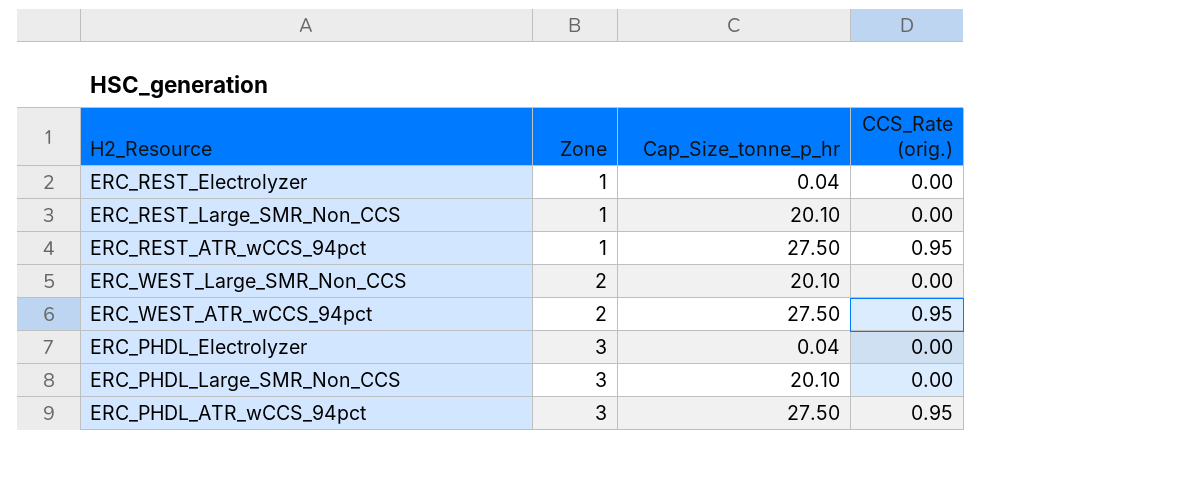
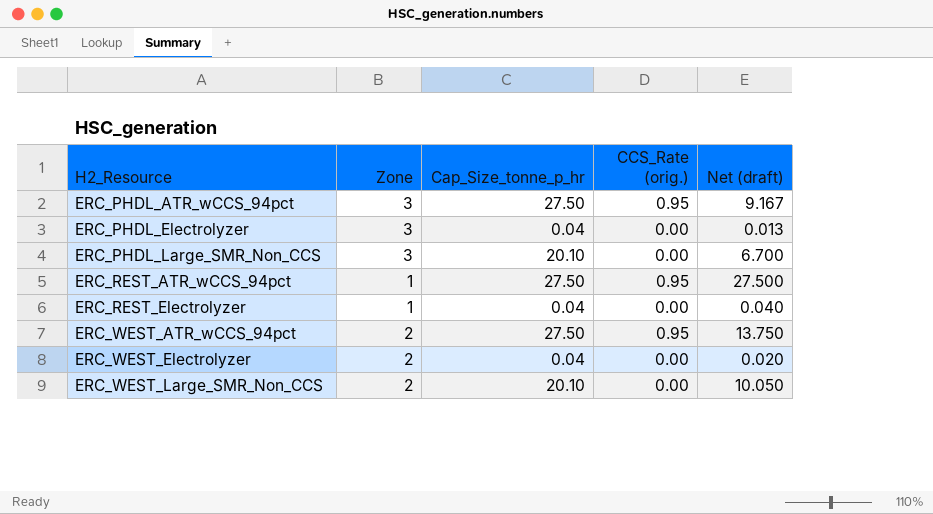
row order: Zone ascending -> H2_Resource ascending
column Net (draft) | formula: none -> [Cap_Size_tonne_p_hr] / [Zone]
row ERC_REST_Large_SMR_Non_CCS: 1 | 20.10 | 0.00 -> none
row ERC_WEST_Electrolyzer: none -> 2 | 0.04 | 0.00 | 0.020

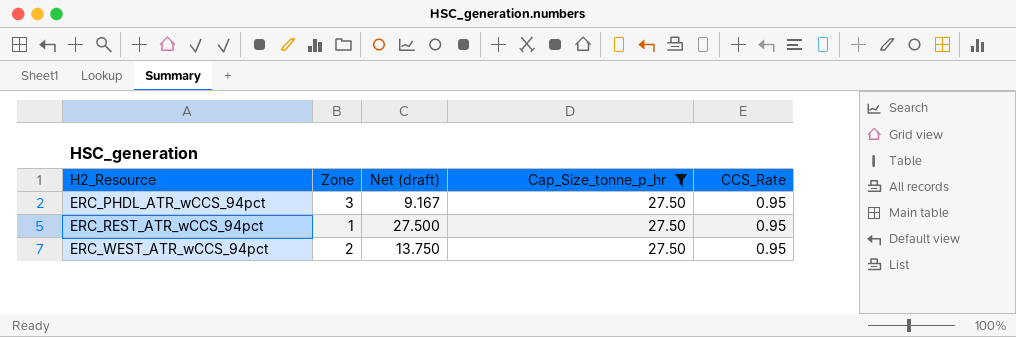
filter: none -> Cap_Size_tonne_p_hr = 27.50
column Net (draft) | position: 5 -> 3
column name: CCS_Rate (orig.) -> CCS_Rate

